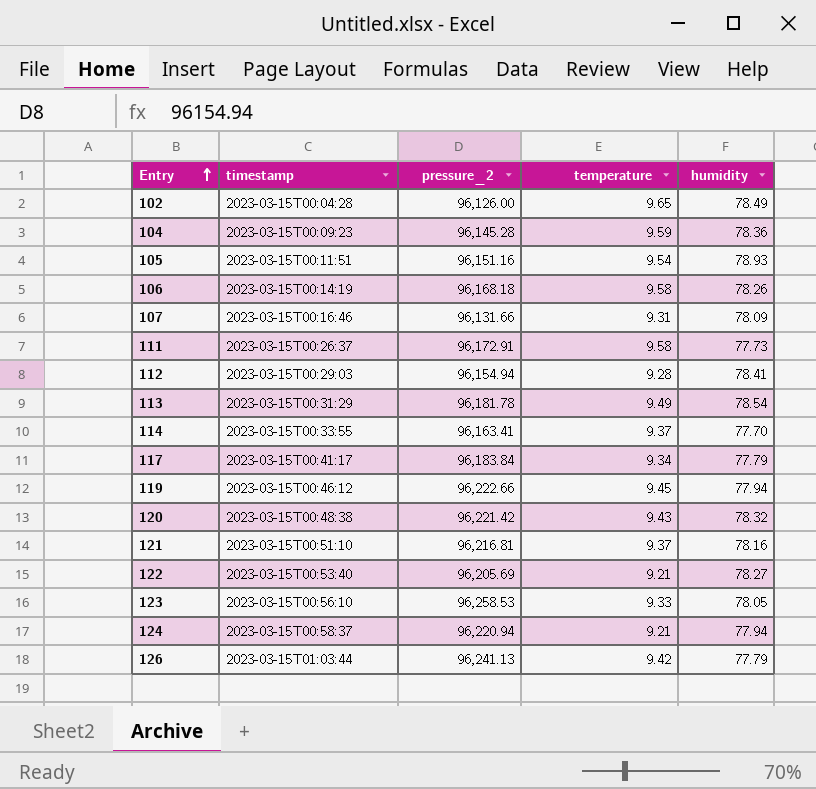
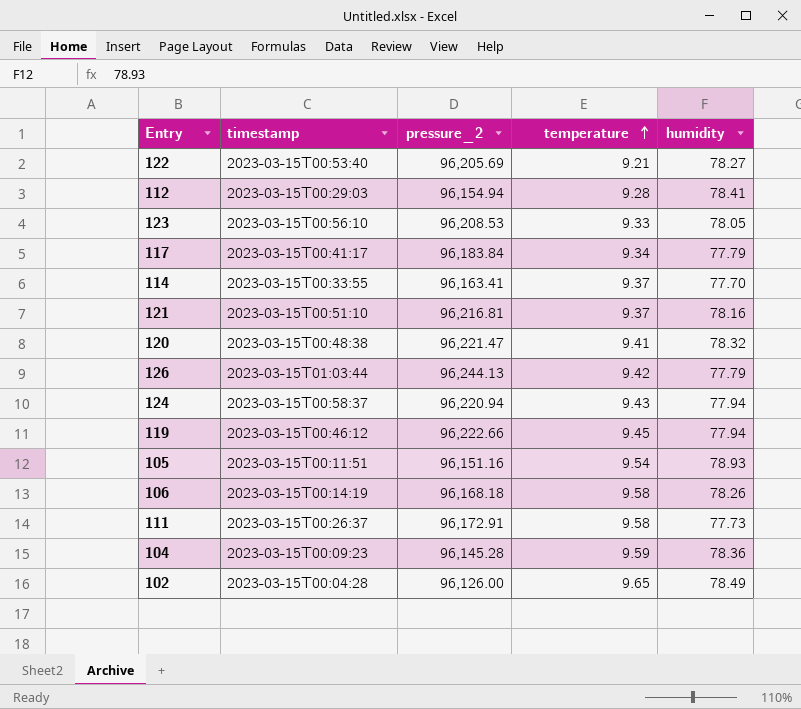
row order: Entry ascending -> temperature ascending
row 107: 2023-03-15T00:16:46 | 96,131.66 | 9.31 | 78.09 -> none
row 113: 2023-03-15T00:31:29 | 96,181.78 | 9.49 | 78.54 -> none
123 | pressure_2: 96,258.53 -> 96,208.53
120 | pressure_2: 96,221.42 -> 96,221.47
120 | temperature: 9.43 -> 9.41
126 | pressure_2: 96,241.13 -> 96,244.13
124 | temperature: 9.21 -> 9.43

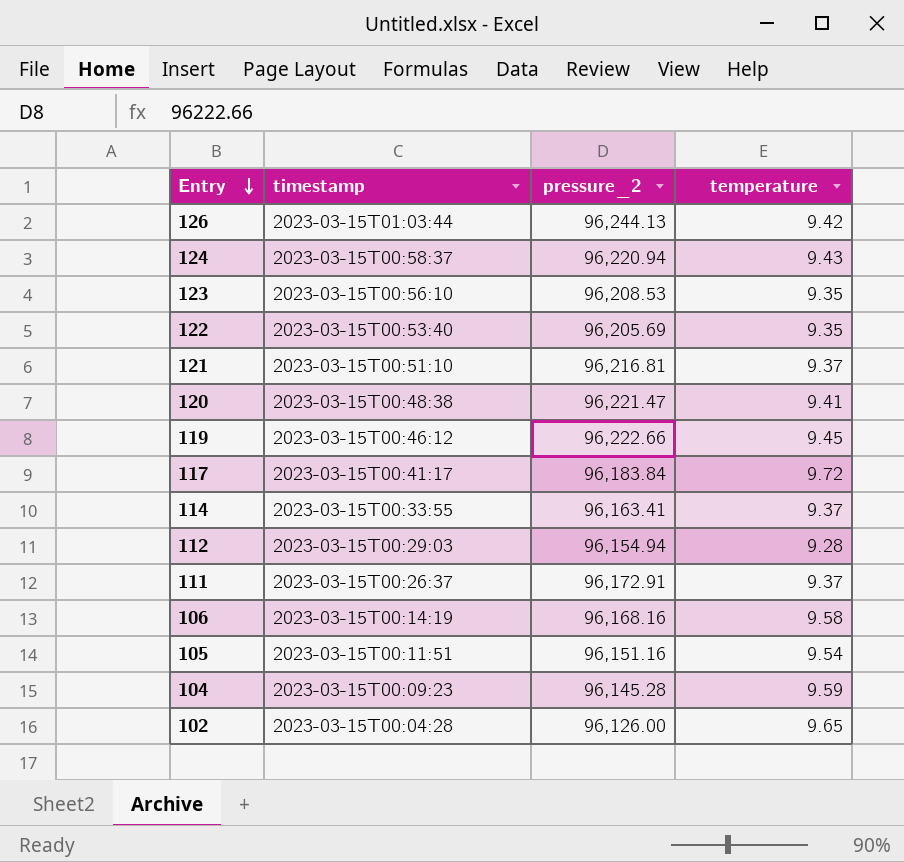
row order: temperature ascending -> Entry descending
column humidity | position: 5 -> none
123 | temperature: 9.33 -> 9.35
122 | temperature: 9.21 -> 9.35
117 | temperature: 9.34 -> 9.72
111 | temperature: 9.58 -> 9.37
106 | pressure_2: 96,168.18 -> 96,168.16

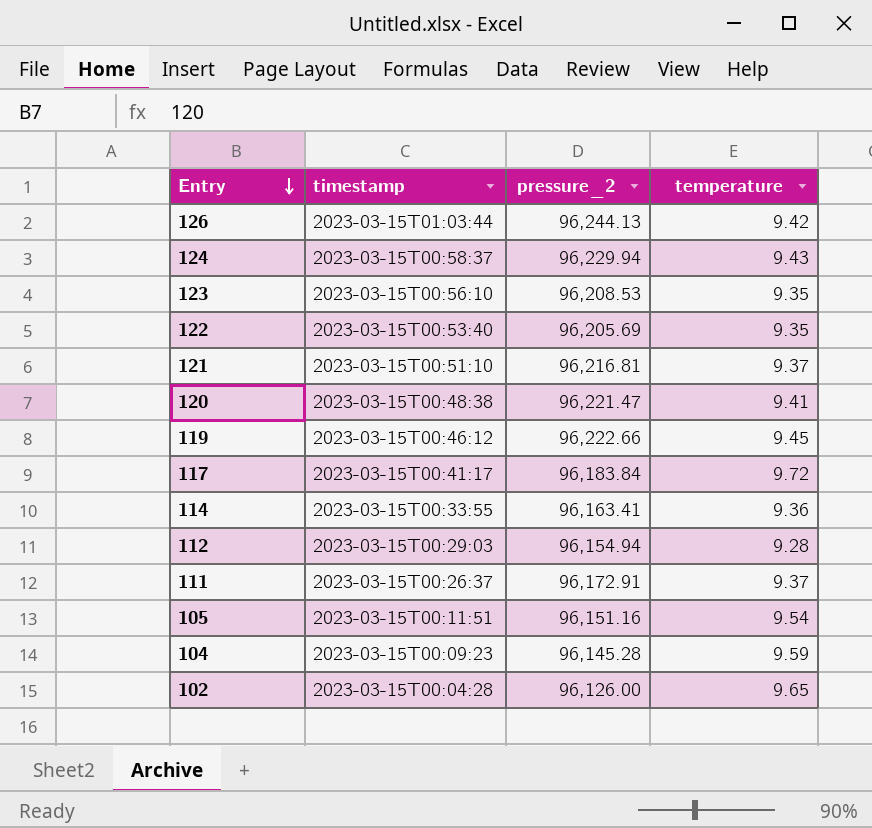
row 106: 2023-03-15T00:14:19 | 96,168.16 | 9.58 -> none
124 | pressure_2: 96,220.94 -> 96,229.94
114 | temperature: 9.37 -> 9.36

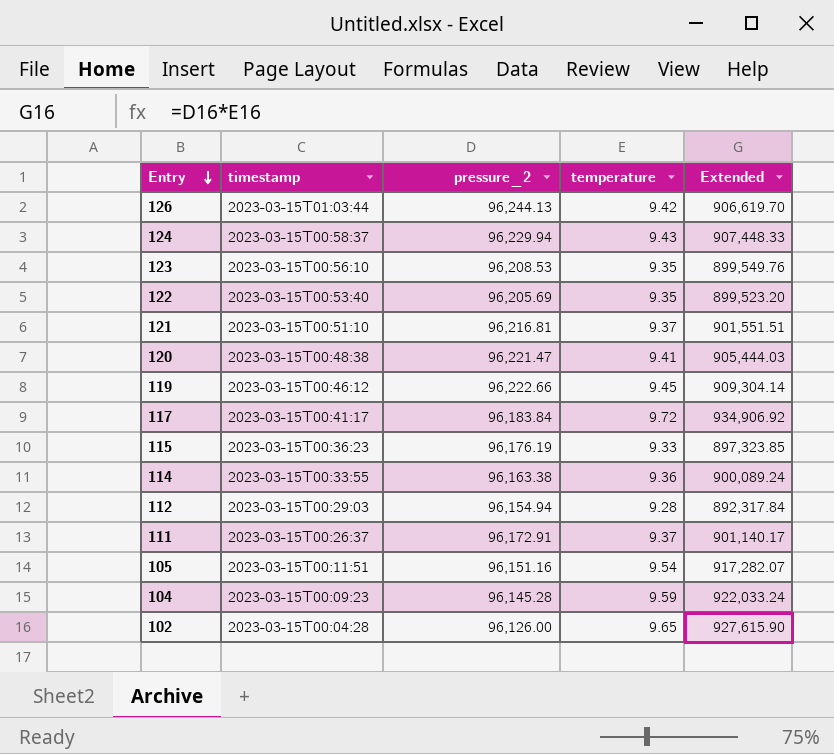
column Extended | formula: none -> [pressure_2] * [temperature]
row 115: none -> 2023-03-15T00:36:23 | 96,176.19 | 9.33 | 897,323.85
114 | pressure_2: 96,163.41 -> 96,163.38

